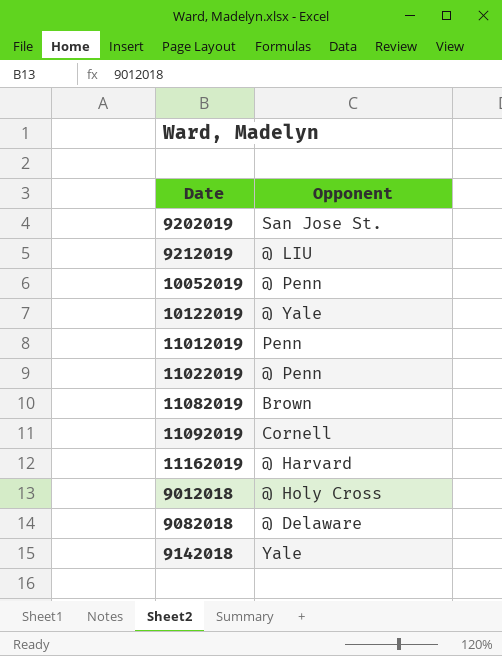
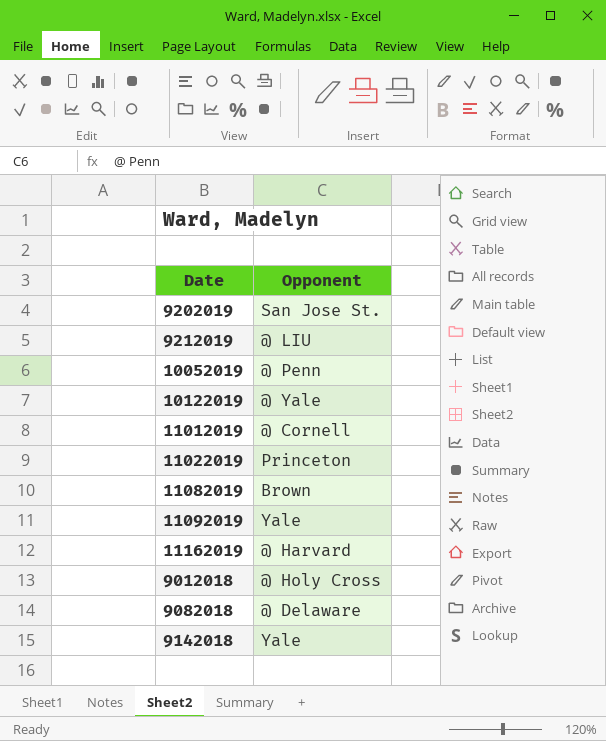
11012019 | Opponent: Penn -> @ Cornell
11022019 | Opponent: @ Penn -> Princeton
11092019 | Opponent: Cornell -> Yale

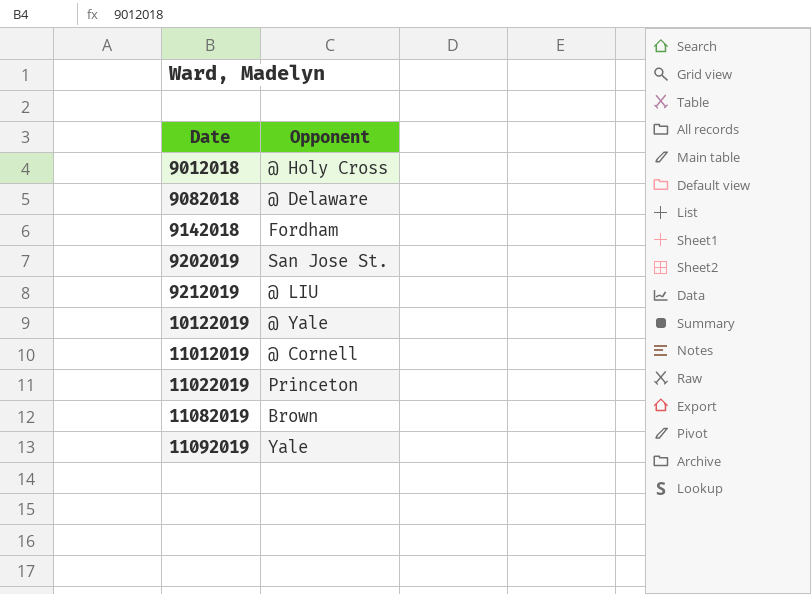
row order: none -> Date ascending
row 10052019: @ Penn -> none
row 11162019: @ Harvard -> none
9142018 | Opponent: Yale -> Fordham

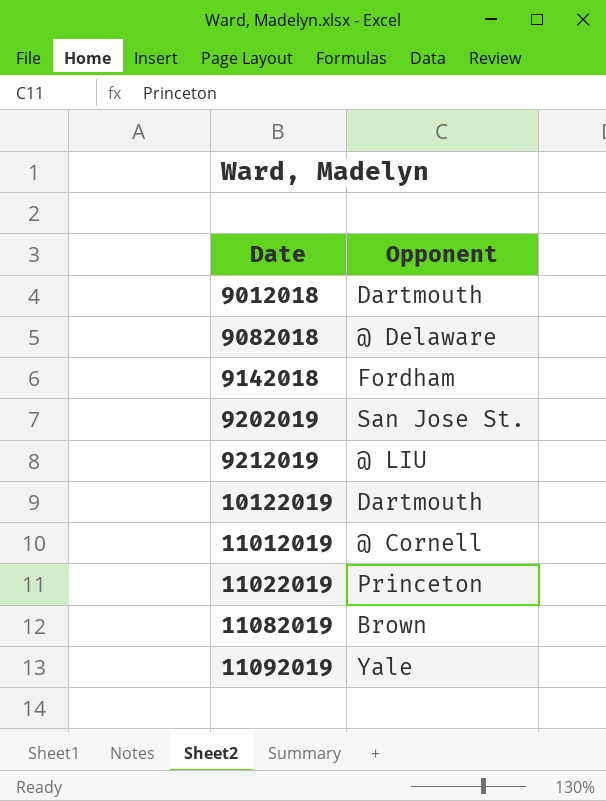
9012018 | Opponent: @ Holy Cross -> Dartmouth
10122019 | Opponent: @ Yale -> Dartmouth

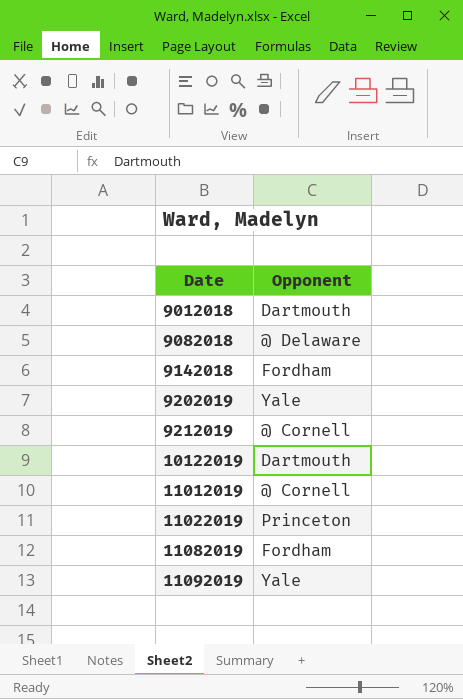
9202019 | Opponent: San Jose St. -> Yale
9212019 | Opponent: @ LIU -> @ Cornell
11082019 | Opponent: Brown -> Fordham

